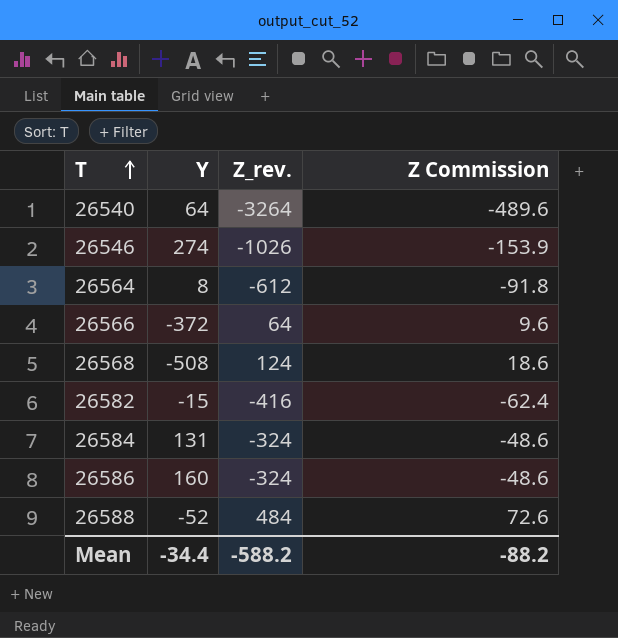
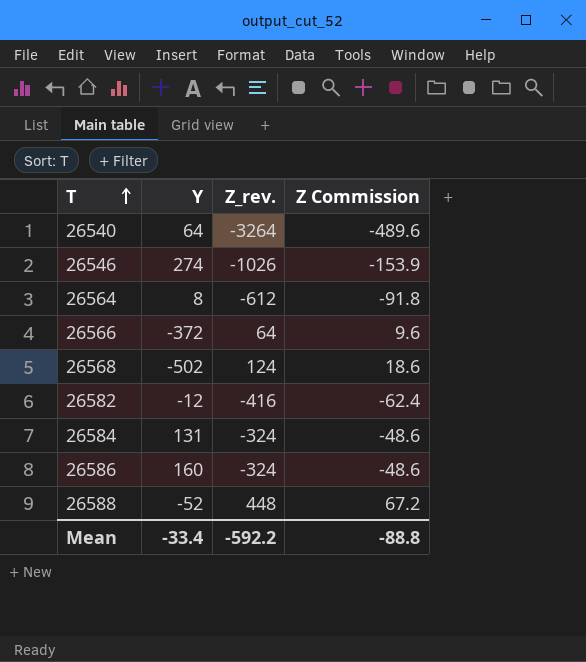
26568 | Y: -508 -> -502
26582 | Y: -15 -> -12
26588 | Z_rev.: 484 -> 448
26588 | Z Commission: 72.6 -> 67.2
Mean | Y: -34.4 -> -33.4
Mean | Z_rev.: -588.2 -> -592.2
Mean | Z Commission: -88.2 -> -88.8

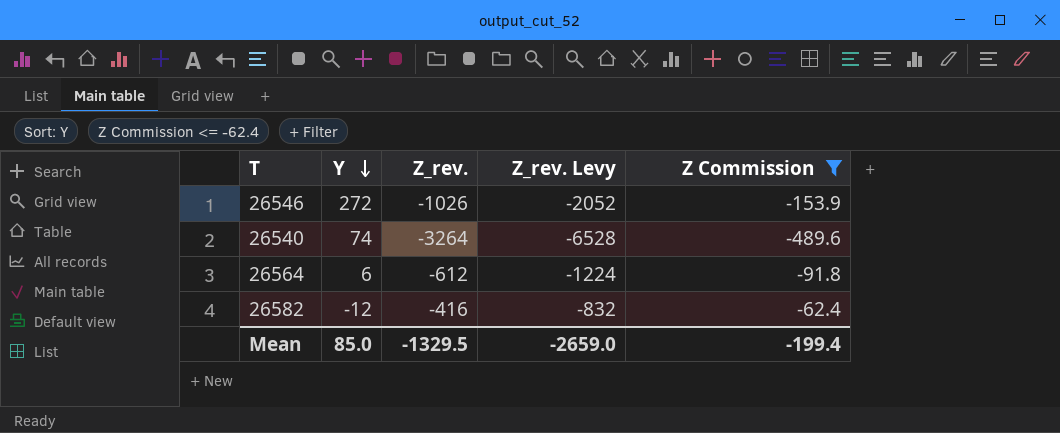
filter: none -> Z Commission <= -62.4
row order: T ascending -> Y descending
column Z_rev. Levy | formula: none -> [Z_rev.] * 2
26546 | Y: 274 -> 272
26540 | Y: 64 -> 74
26564 | Y: 8 -> 6
Mean | Y: -33.4 -> 85.0
Mean | Z_rev.: -592.2 -> -1329.5
Mean | Z Commission: -88.8 -> -199.4

